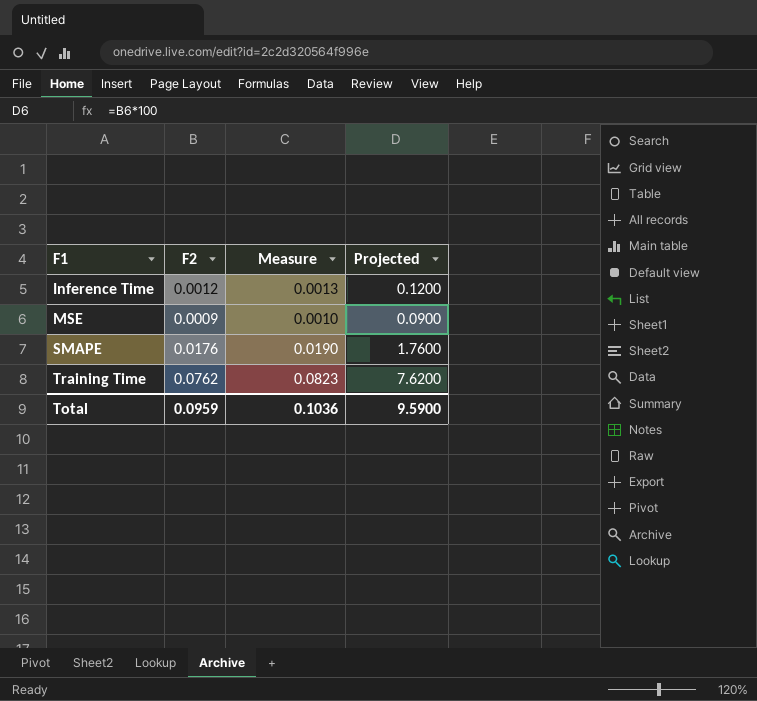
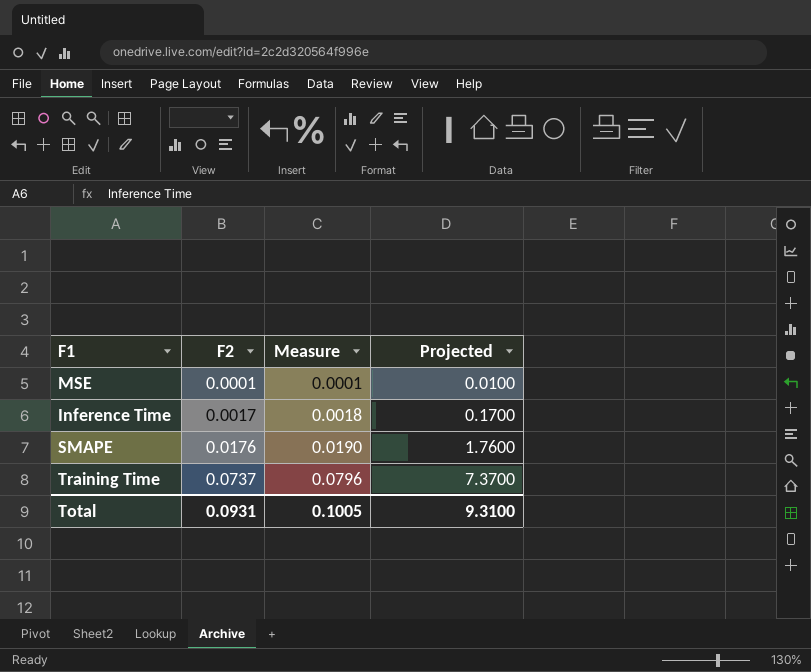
row order: F1 ascending -> F2 ascending
MSE | F2: 0.0009 -> 0.0001
MSE | Measure: 0.0010 -> 0.0001
MSE | Projected: 0.0900 -> 0.0100
Inference Time | F2: 0.0012 -> 0.0017
Inference Time | Measure: 0.0013 -> 0.0018
Inference Time | Projected: 0.1200 -> 0.1700
Training Time | F2: 0.0762 -> 0.0737
Training Time | Measure: 0.0823 -> 0.0796
Training Time | Projected: 7.6200 -> 7.3700
Total | F2: 0.0959 -> 0.0931
Total | Measure: 0.1036 -> 0.1005
Total | Projected: 9.5900 -> 9.3100

